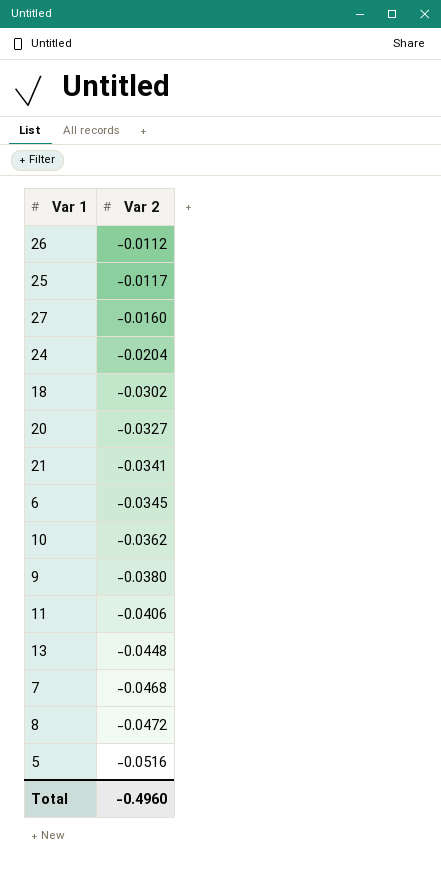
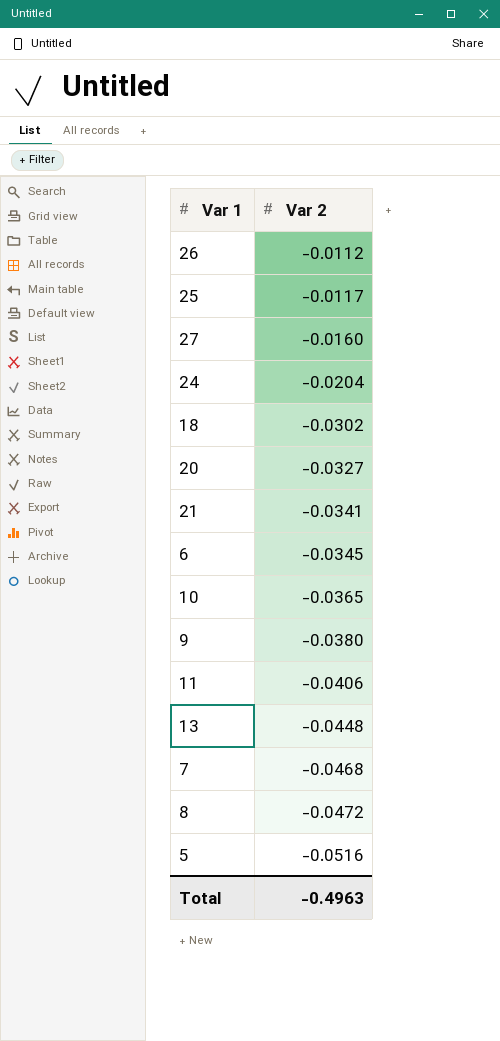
10 | Var 2: -0.0362 -> -0.0365
Total | Var 2: -0.4960 -> -0.4963

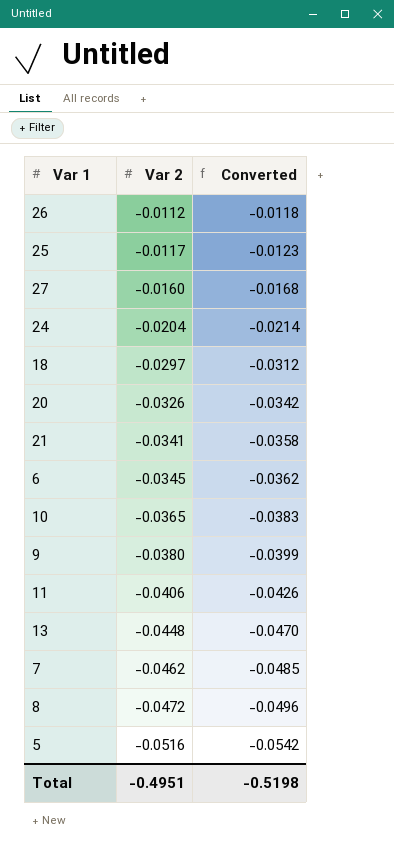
column Converted | formula: none -> [Var 2] * 1.05
18 | Var 2: -0.0302 -> -0.0297
20 | Var 2: -0.0327 -> -0.0326
7 | Var 2: -0.0468 -> -0.0462
Total | Var 2: -0.4963 -> -0.4951

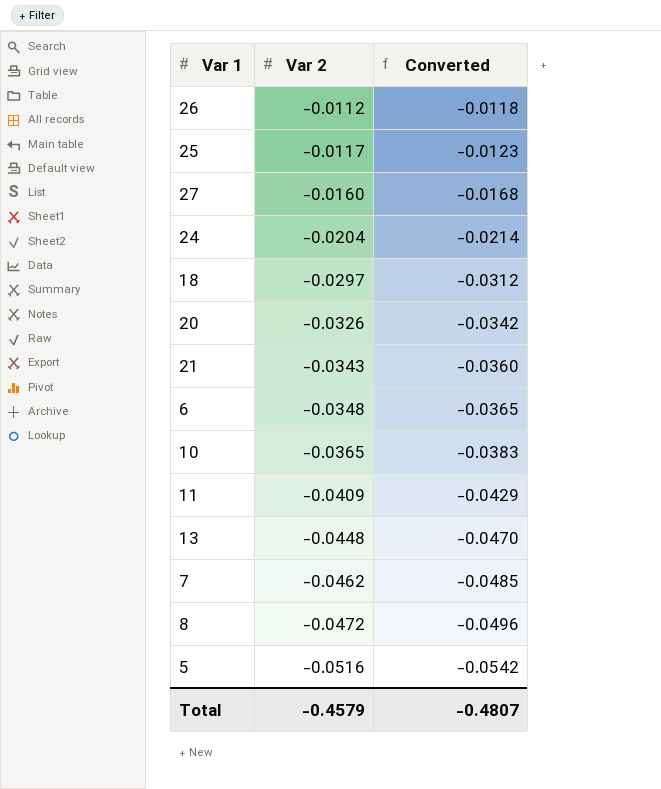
row 9: -0.0380 | -0.0399 -> none
21 | Var 2: -0.0341 -> -0.0343
21 | Converted: -0.0358 -> -0.0360
6 | Var 2: -0.0345 -> -0.0348
6 | Converted: -0.0362 -> -0.0365
11 | Var 2: -0.0406 -> -0.0409
11 | Converted: -0.0426 -> -0.0429
Total | Var 2: -0.4951 -> -0.4579
Total | Converted: -0.5198 -> -0.4807

